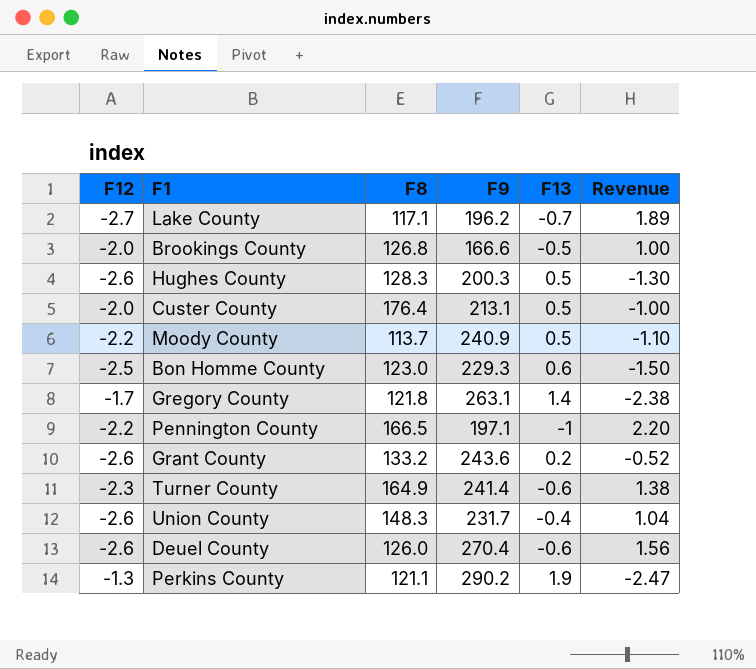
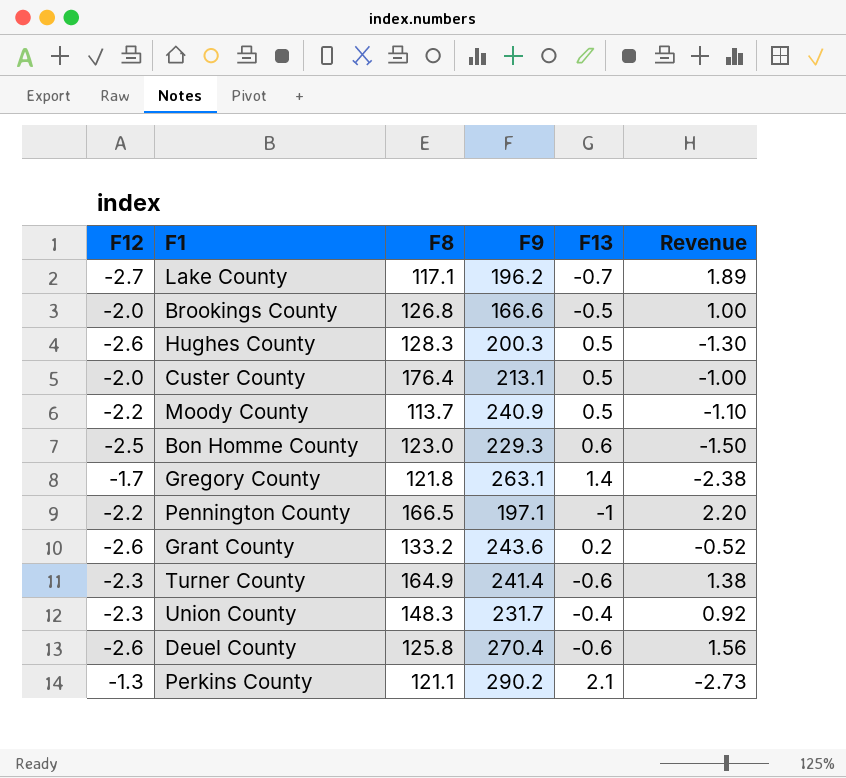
Union County | F12: -2.6 -> -2.3
Union County | Revenue: 1.04 -> 0.92
Deuel County | F8: 126.0 -> 125.8
Perkins County | F13: 1.9 -> 2.1
Perkins County | Revenue: -2.47 -> -2.73

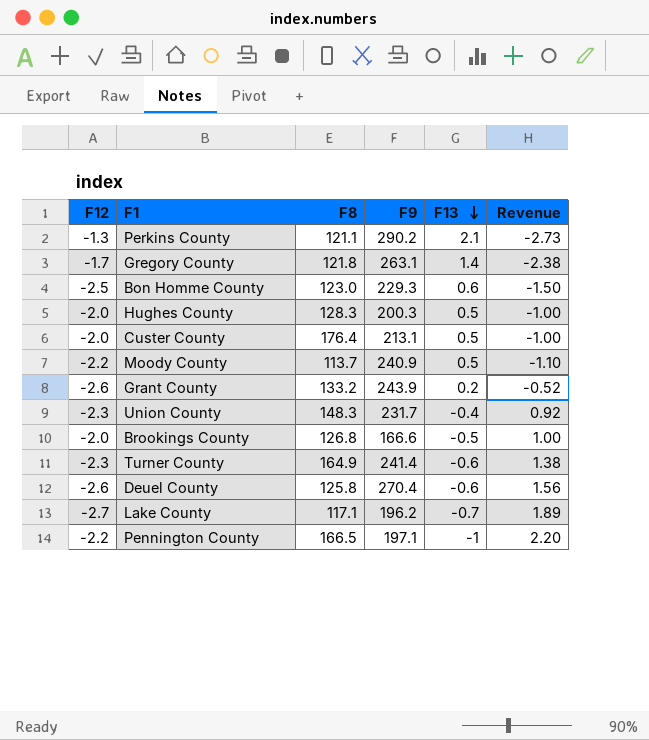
row order: none -> F13 descending
Hughes County | F12: -2.6 -> -2.0
Hughes County | Revenue: -1.30 -> -1.00
Grant County | F9: 243.6 -> 243.9

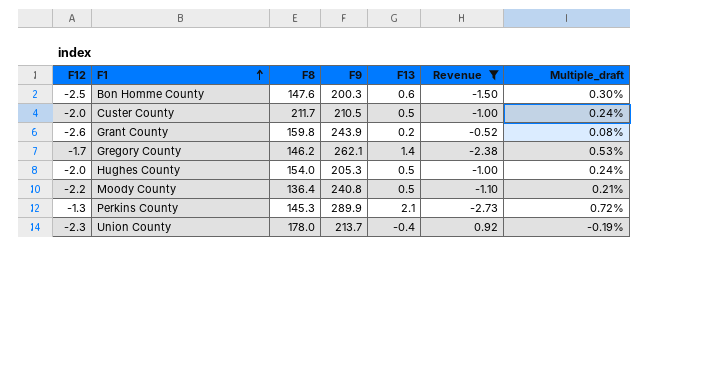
filter: none -> Revenue <= 0.92
row order: F13 descending -> F1 ascending
column Multiple_draft | formula: none -> [F13] / [F9]
Bon Homme County | F8: 123.0 -> 147.6
Bon Homme County | F9: 229.3 -> 200.3
Custer County | F8: 176.4 -> 211.7
Custer County | F9: 213.1 -> 210.5
Grant County | F8: 133.2 -> 159.8
Gregory County | F8: 121.8 -> 146.2
Gregory County | F9: 263.1 -> 262.1
Hughes County | F8: 128.3 -> 154.0
Hughes County | F9: 200.3 -> 205.3
Moody County | F8: 113.7 -> 136.4
Moody County | F9: 240.9 -> 240.8
Perkins County | F8: 121.1 -> 145.3
Perkins County | F9: 290.2 -> 289.9
Union County | F8: 148.3 -> 178.0
Union County | F9: 231.7 -> 213.7

